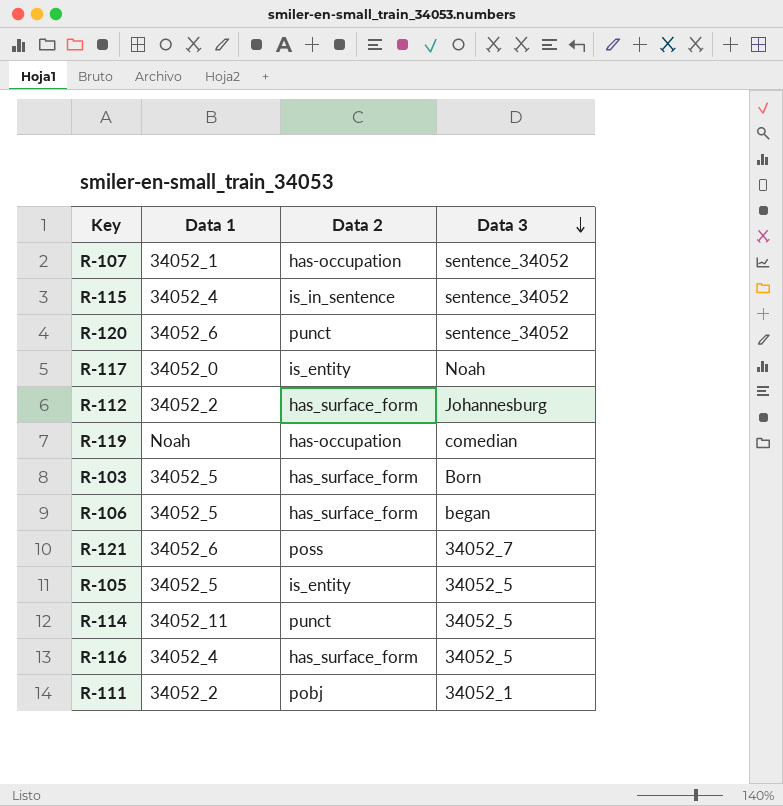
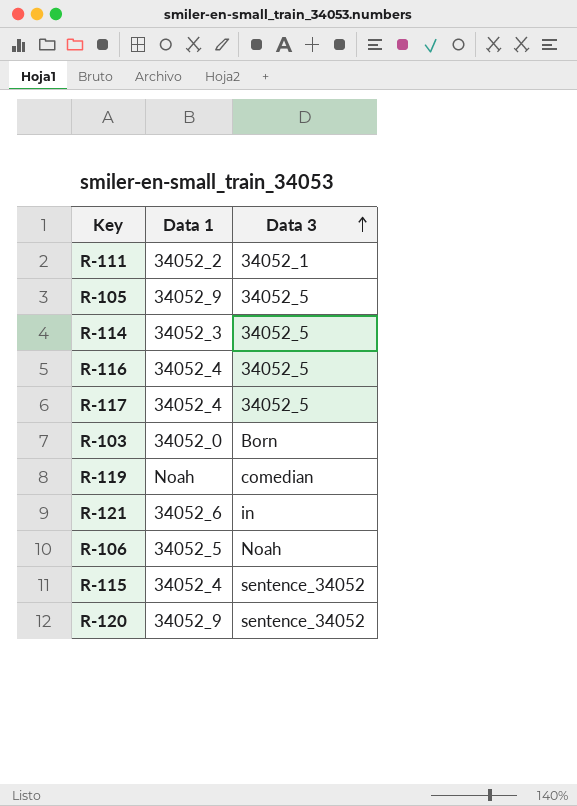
row order: Data 3 descending -> Data 3 ascending
column Data 2 | position: 3 -> none
row R-107: 34052_1 | has-occupation | sentence_34052 -> none
row R-112: 34052_2 | has_surface_form | Johannesburg -> none
R-105 | Data 1: 34052_5 -> 34052_9
R-114 | Data 1: 34052_11 -> 34052_3
R-117 | Data 1: 34052_0 -> 34052_4
R-117 | Data 3: Noah -> 34052_5
R-103 | Data 1: 34052_5 -> 34052_0
R-121 | Data 3: 34052_7 -> in
R-106 | Data 3: began -> Noah
R-120 | Data 1: 34052_6 -> 34052_9

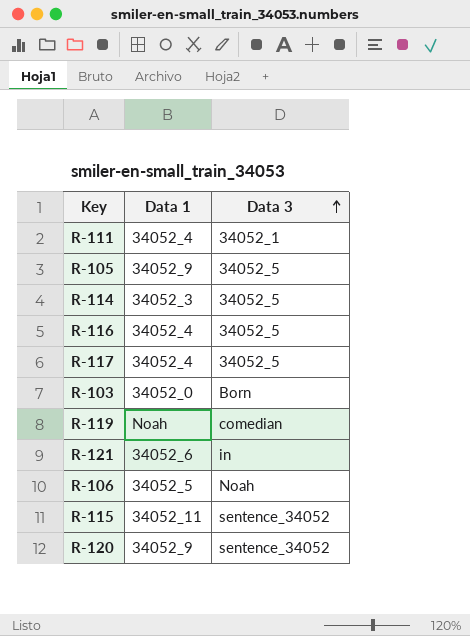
R-111 | Data 1: 34052_2 -> 34052_4
R-115 | Data 1: 34052_4 -> 34052_11

